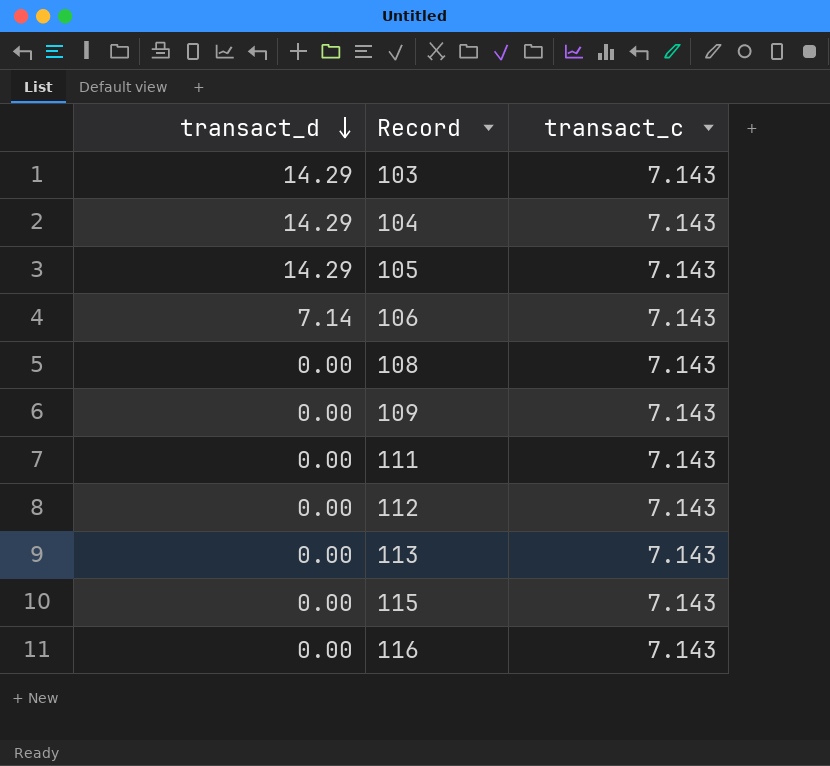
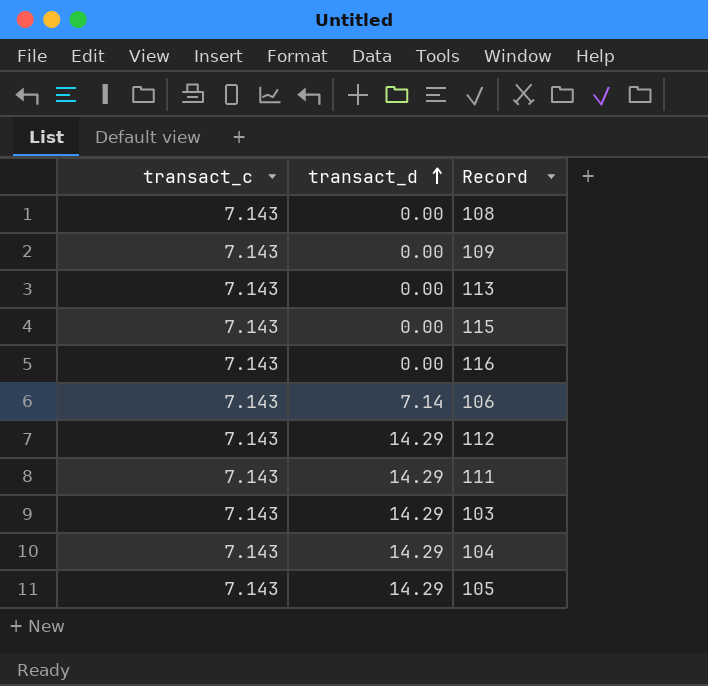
row order: transact_d descending -> transact_d ascending
column transact_c | position: 3 -> 1
112 | transact_d: 0.00 -> 14.29
111 | transact_d: 0.00 -> 14.29

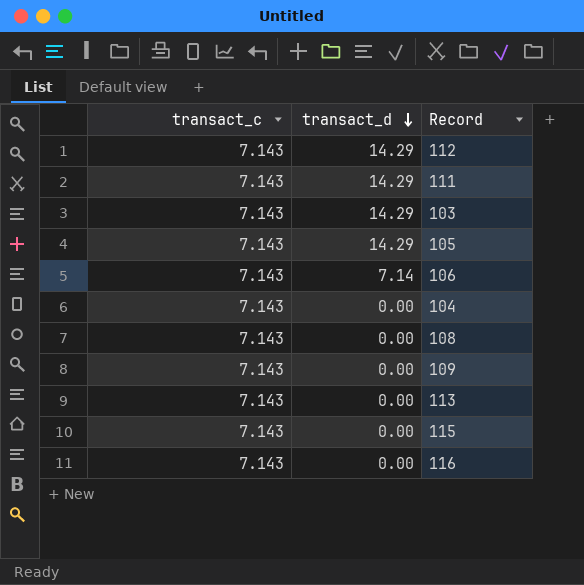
row order: transact_d ascending -> transact_d descending
104 | transact_d: 14.29 -> 0.00

